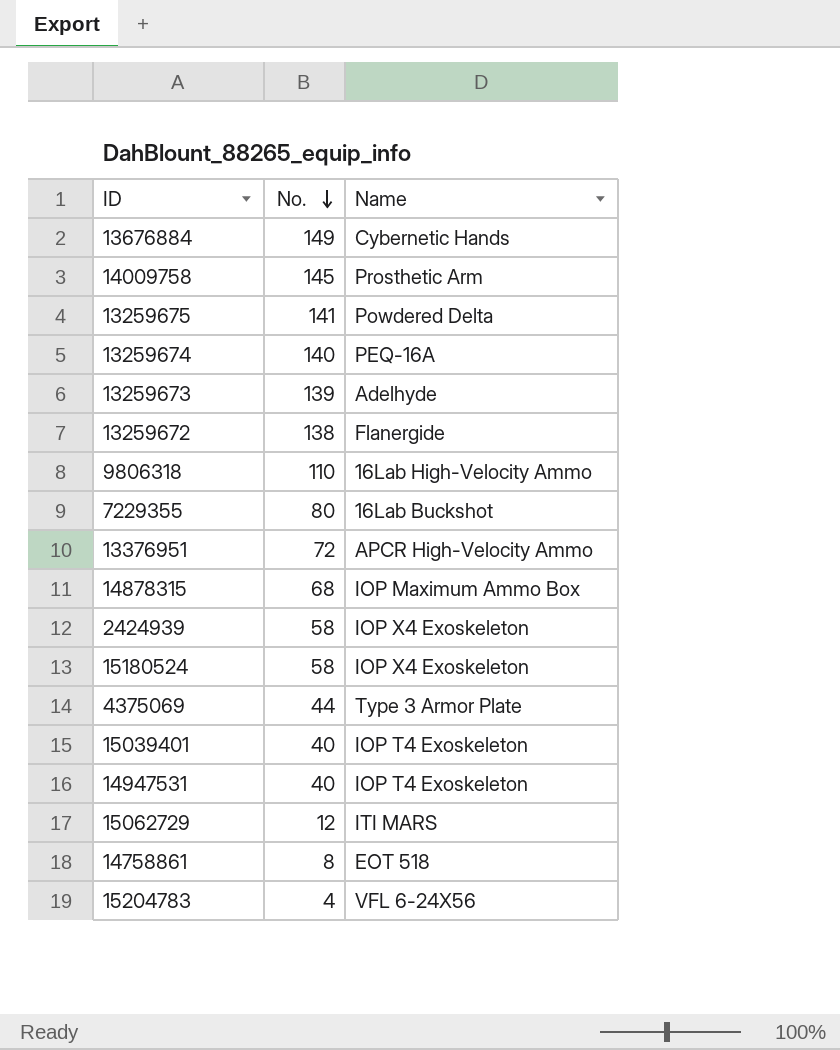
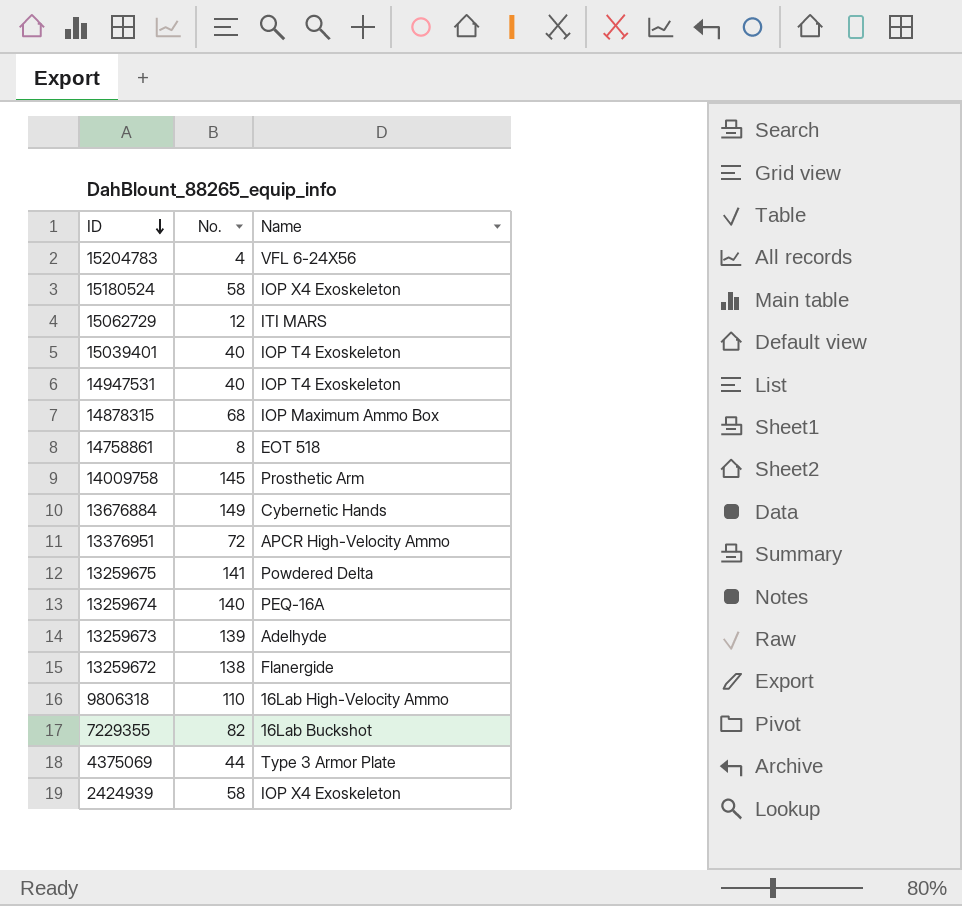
row order: No. descending -> ID descending
7229355 | No.: 80 -> 82

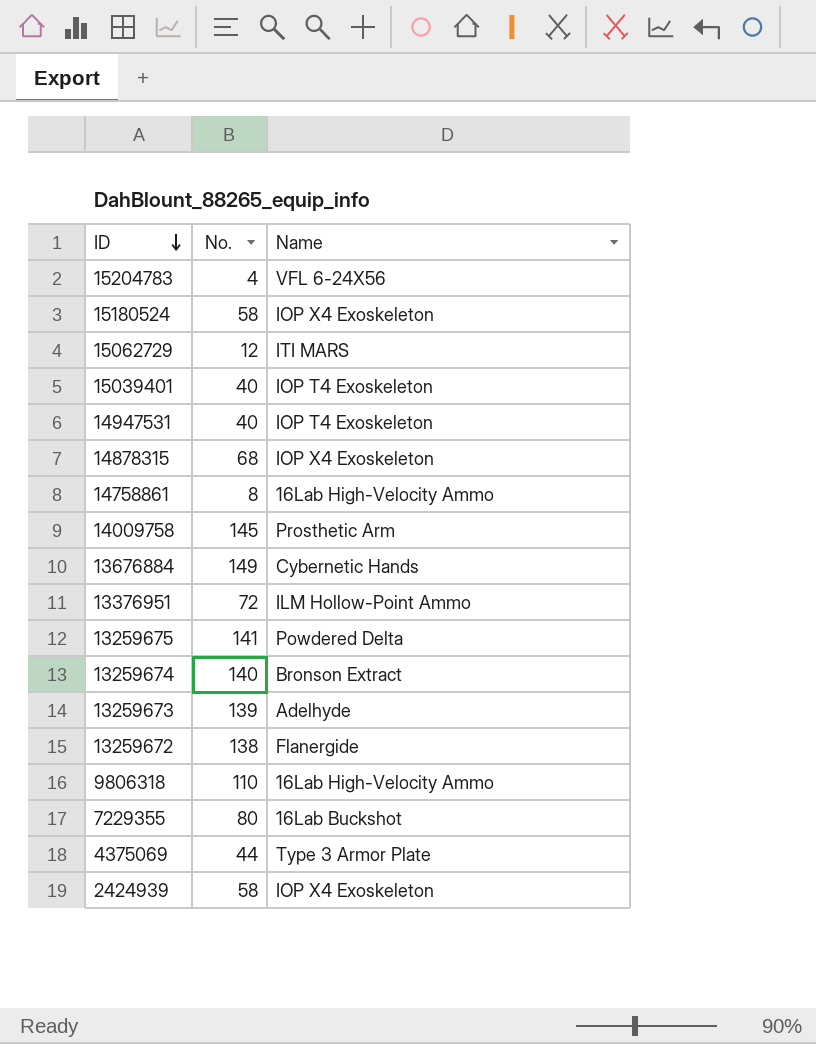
14878315 | Name: IOP Maximum Ammo Box -> IOP X4 Exoskeleton
14758861 | Name: EOT 518 -> 16Lab High-Velocity Ammo
13376951 | Name: APCR High-Velocity Ammo -> ILM Hollow-Point Ammo
13259674 | Name: PEQ-16A -> Bronson Extract
7229355 | No.: 82 -> 80

